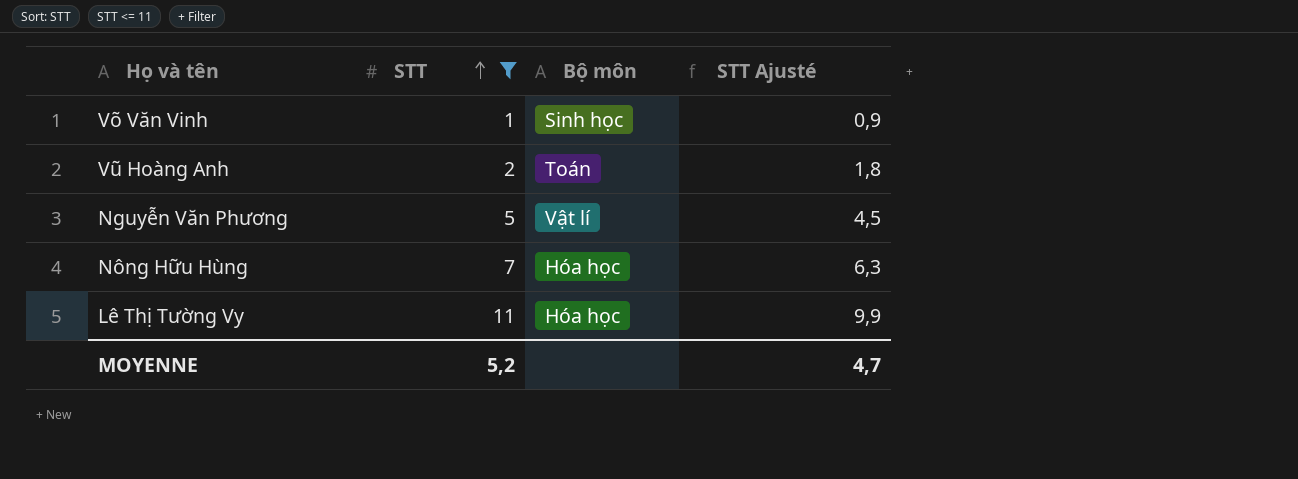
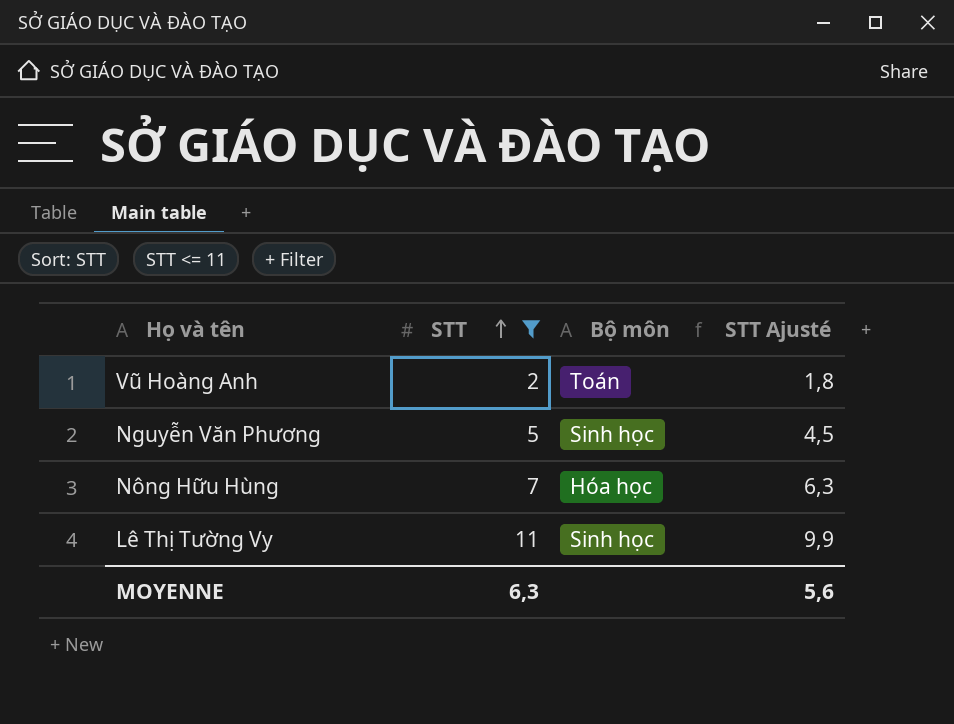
row Võ Văn Vinh: 1 | Sinh học | 0,9 -> none
Nguyễn Văn Phương | Bộ môn: Vật lí -> Sinh học
Lê Thị Tường Vy | Bộ môn: Hóa học -> Sinh học
MOYENNE | STT: 5,2 -> 6,3
MOYENNE | STT Ajusté: 4,7 -> 5,6

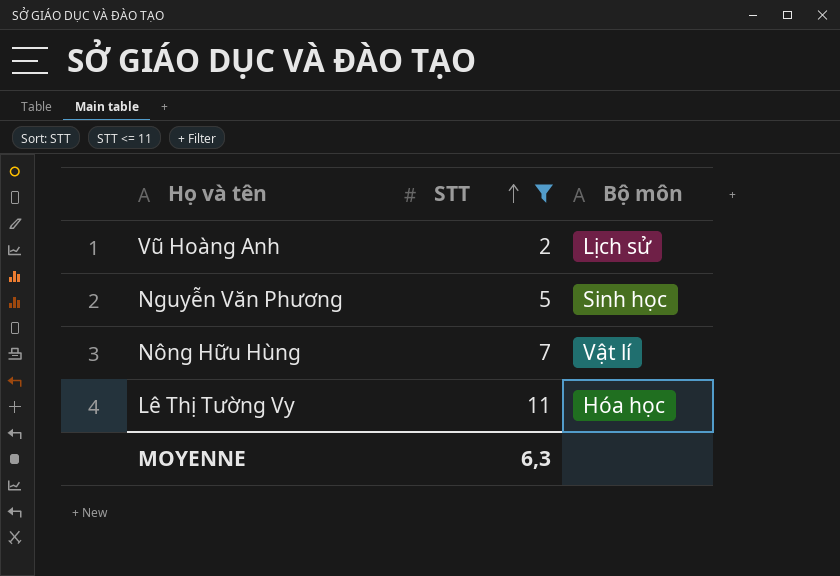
column STT Ajusté | formula: [STT] * 0,9 -> none
Vũ Hoàng Anh | Bộ môn: Toán -> Lịch sử
Nông Hữu Hùng | Bộ môn: Hóa học -> Vật lí
Lê Thị Tường Vy | Bộ môn: Sinh học -> Hóa học

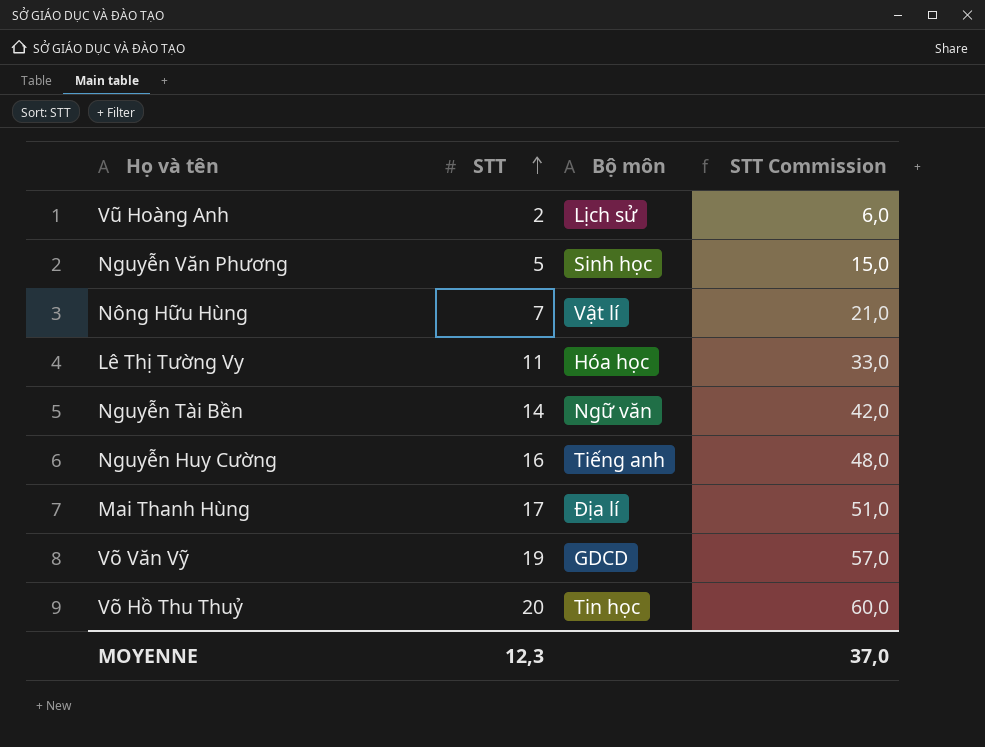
filter: STT <= 11 -> none
column STT Commission | formula: none -> [STT] * 3
MOYENNE | STT: 6,3 -> 12,3

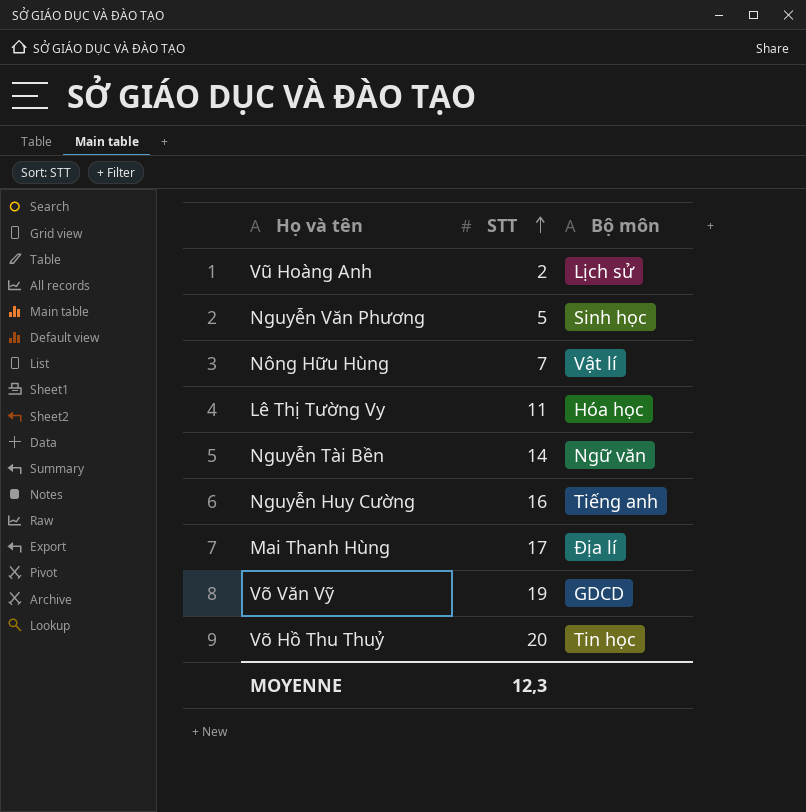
column STT Commission | formula: [STT] * 3 -> none

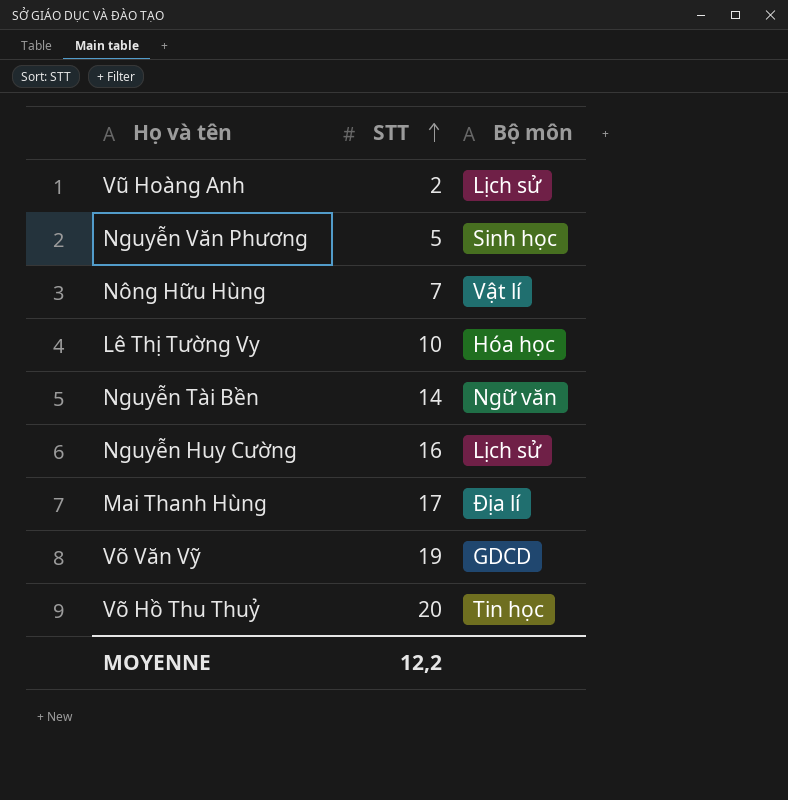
Lê Thị Tường Vy | STT: 11 -> 10
Nguyễn Huy Cường | Bộ môn: Tiếng anh -> Lịch sử
MOYENNE | STT: 12,3 -> 12,2

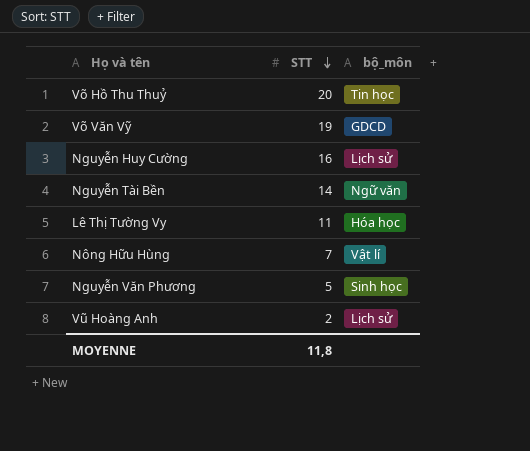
row order: STT ascending -> STT descending
column name: Bộ môn -> bộ_môn
row Mai Thanh Hùng: 17 | Địa lí -> none
Lê Thị Tường Vy | STT: 10 -> 11
MOYENNE | STT: 12,2 -> 11,8

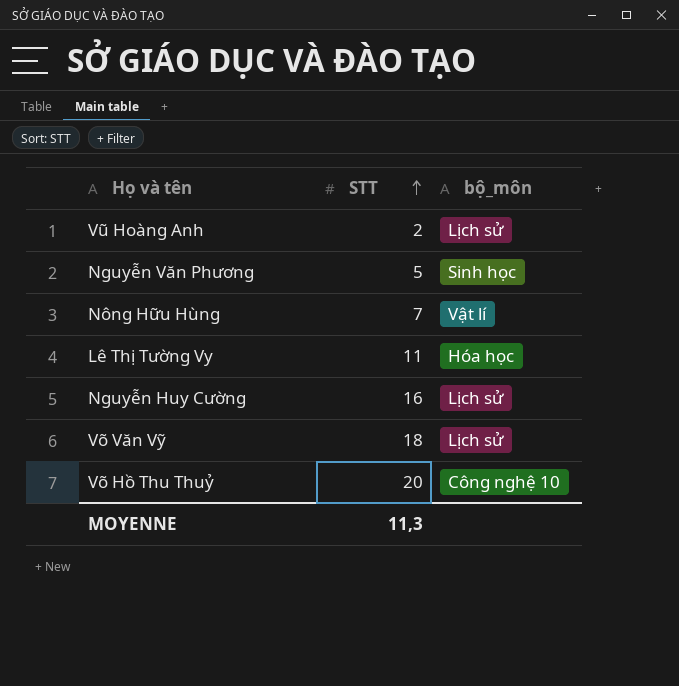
row order: STT descending -> STT ascending
row Nguyễn Tài Bền: 14 | Ngữ văn -> none
Võ Văn Vỹ | STT: 19 -> 18
Võ Văn Vỹ | bộ_môn: GDCD -> Lịch sử
Võ Hồ Thu Thuỷ | bộ_môn: Tin học -> Công nghệ 10
MOYENNE | STT: 11,8 -> 11,3

